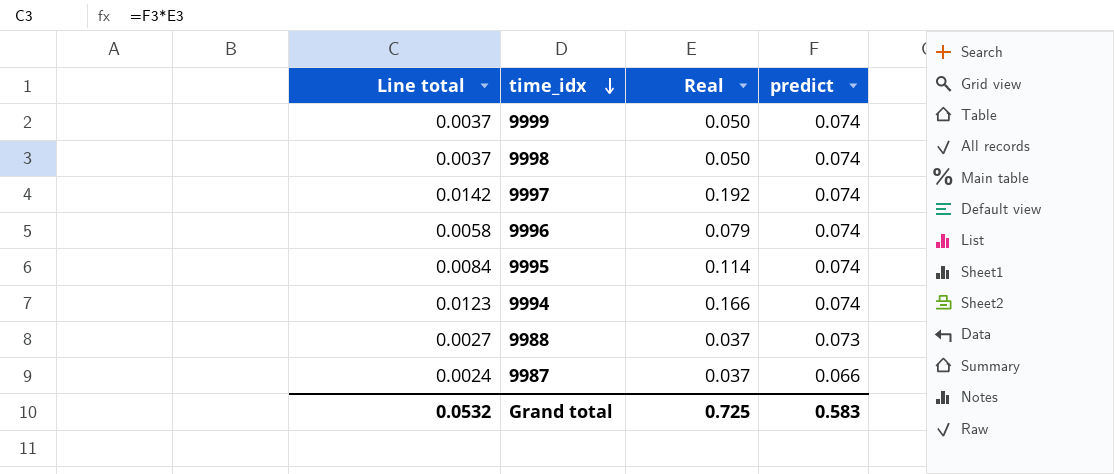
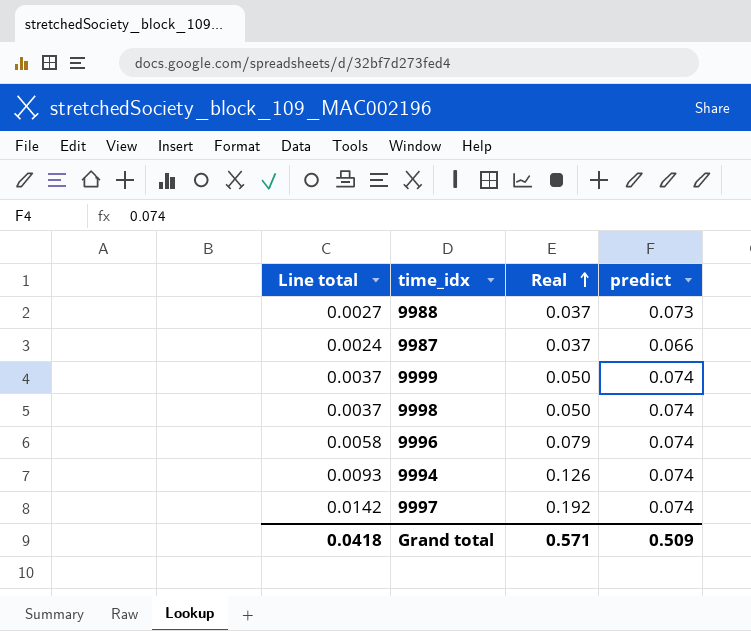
row order: time_idx descending -> Real ascending
row 9995: 0.0084 | 0.114 | 0.074 -> none
9994 | Line total: 0.0123 -> 0.0093
9994 | Real: 0.166 -> 0.126
Grand total | Line total: 0.0532 -> 0.0418
Grand total | Real: 0.725 -> 0.571
Grand total | predict: 0.583 -> 0.509

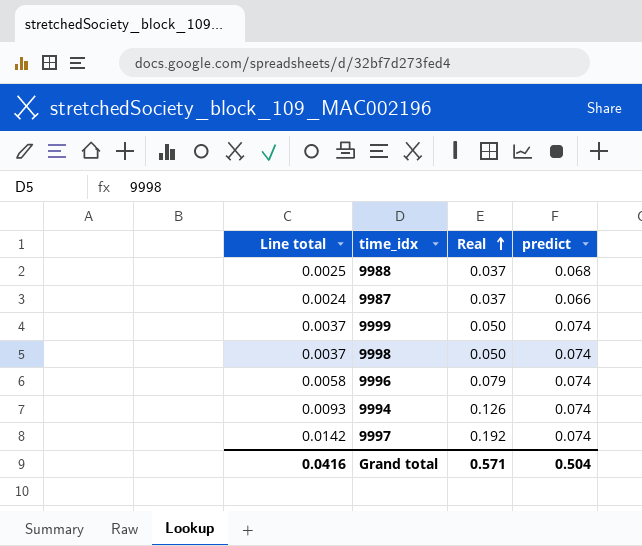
9988 | Line total: 0.0027 -> 0.0025
9988 | predict: 0.073 -> 0.068
Grand total | Line total: 0.0418 -> 0.0416
Grand total | predict: 0.509 -> 0.504

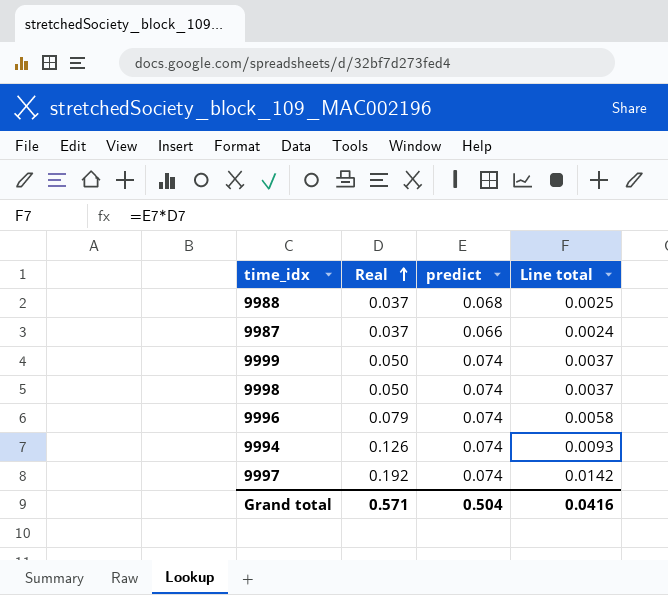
column Line total | position: 1 -> 4

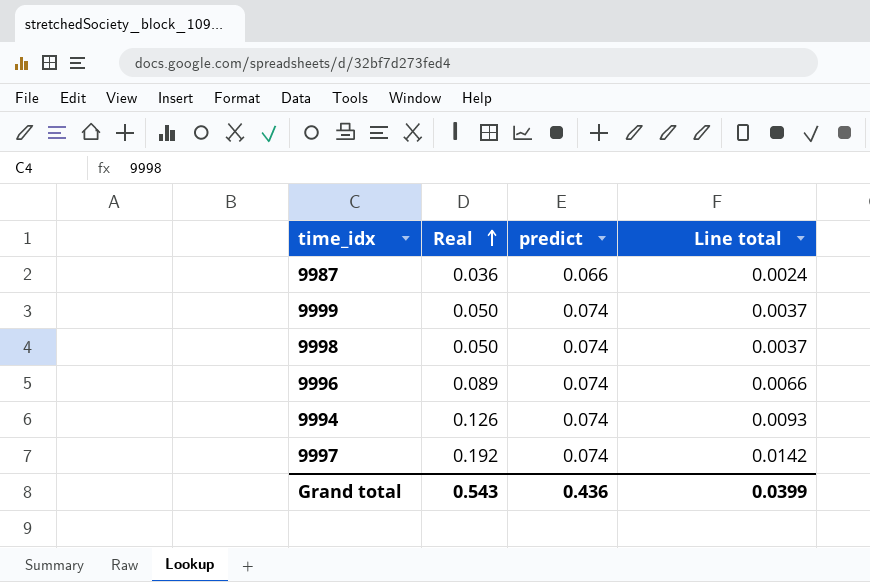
row 9988: 0.037 | 0.068 | 0.0025 -> none
9987 | Real: 0.037 -> 0.036
9996 | Real: 0.079 -> 0.089
9996 | Line total: 0.0058 -> 0.0066
Grand total | Real: 0.571 -> 0.543
Grand total | predict: 0.504 -> 0.436
Grand total | Line total: 0.0416 -> 0.0399

